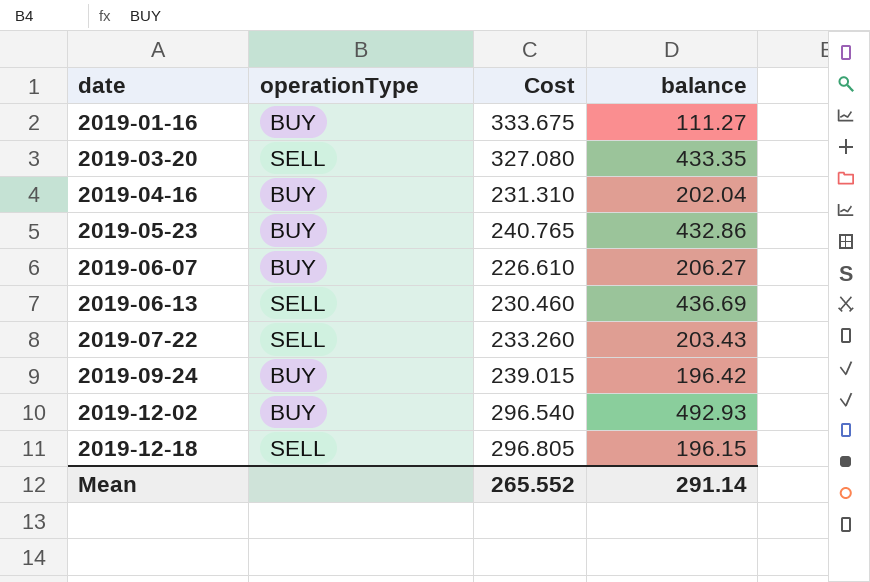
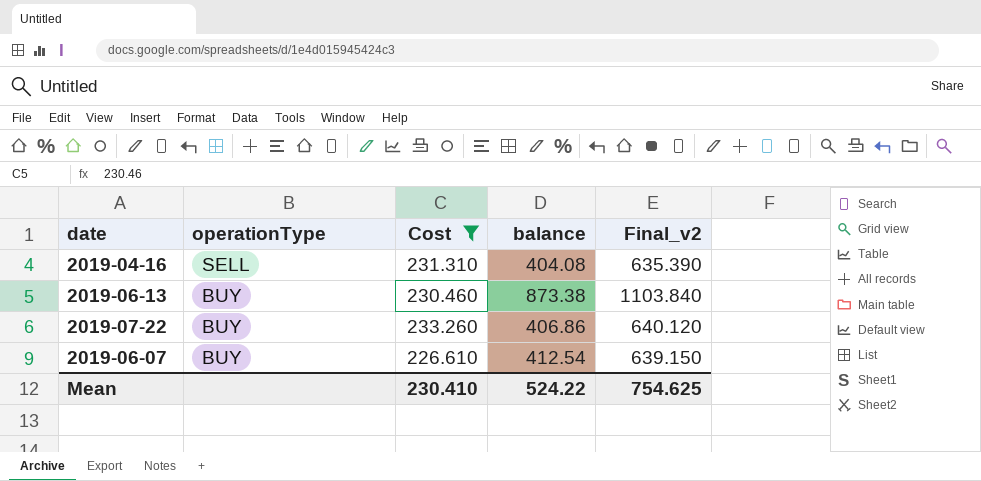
filter: none -> Cost <= 233.260
row order: date ascending -> operationType descending
column Final_v2 | formula: none -> [Cost] + [balance]
2019-04-16 | operationType: BUY -> SELL
2019-04-16 | balance: 202.04 -> 404.08
2019-06-13 | operationType: SELL -> BUY
2019-06-13 | balance: 436.69 -> 873.38
2019-07-22 | operationType: SELL -> BUY
2019-07-22 | balance: 203.43 -> 406.86
2019-06-07 | balance: 206.27 -> 412.54
Mean | Cost: 265.552 -> 230.410
Mean | balance: 291.14 -> 524.22

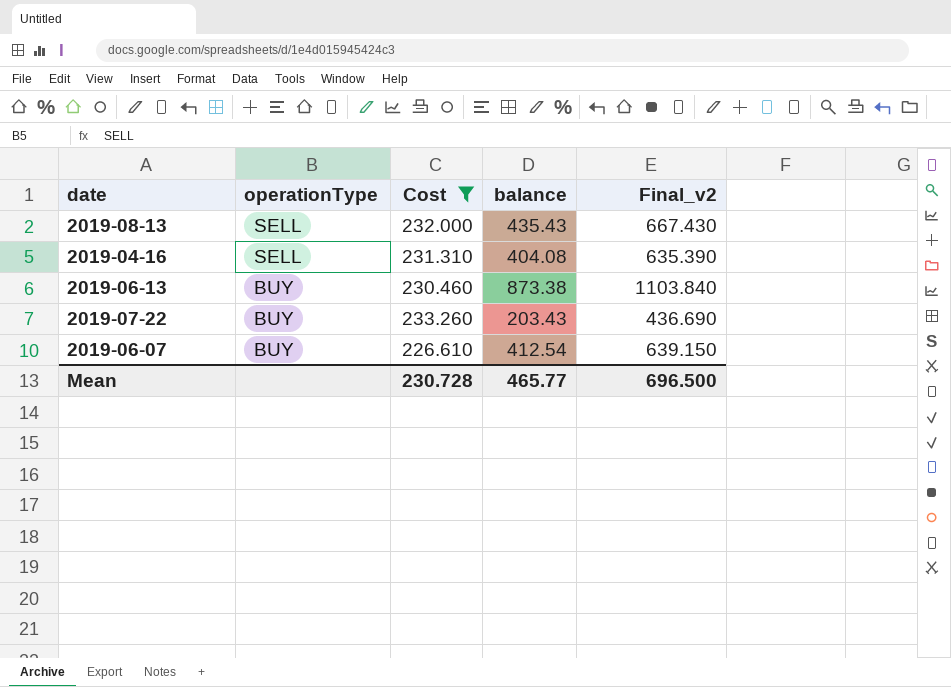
row 2019-08-13: none -> SELL | 232.000 | 435.43 | 667.430
2019-07-22 | balance: 406.86 -> 203.43
2019-07-22 | Final_v2: 640.120 -> 436.690
Mean | Cost: 230.410 -> 230.728
Mean | balance: 524.22 -> 465.77
Mean | Final_v2: 754.625 -> 696.500

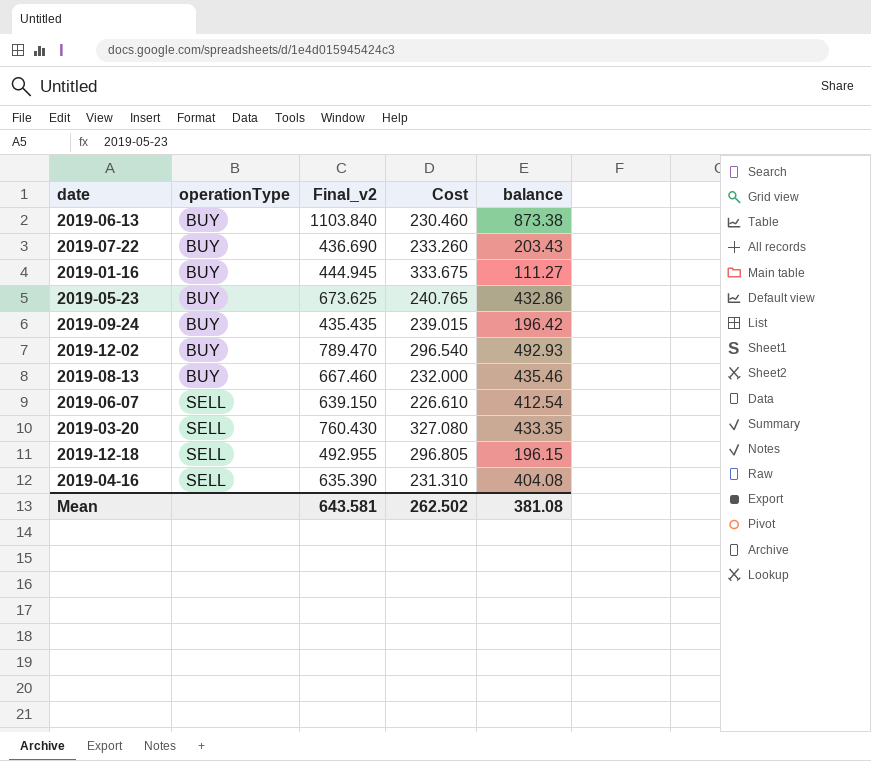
filter: Cost <= 233.260 -> none
row order: operationType descending -> operationType ascending
column Final_v2 | position: 5 -> 3
2019-08-13 | operationType: SELL -> BUY
2019-08-13 | Final_v2: 667.430 -> 667.460
2019-08-13 | balance: 435.43 -> 435.46
2019-06-07 | operationType: BUY -> SELL
Mean | Final_v2: 696.500 -> 643.581
Mean | Cost: 230.728 -> 262.502
Mean | balance: 465.77 -> 381.08

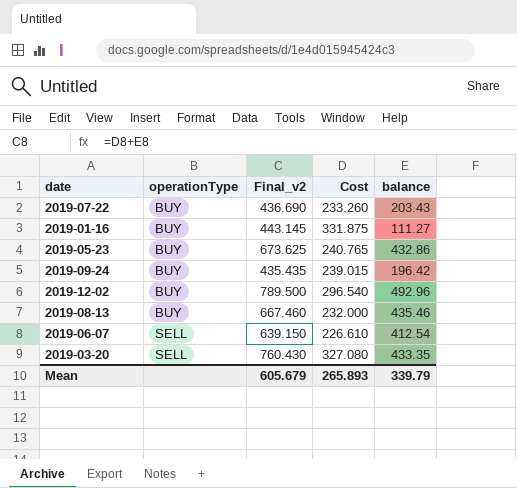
row 2019-06-13: BUY | 1103.840 | 230.460 | 873.38 -> none
row 2019-12-18: SELL | 492.955 | 296.805 | 196.15 -> none
row 2019-04-16: SELL | 635.390 | 231.310 | 404.08 -> none
2019-01-16 | Final_v2: 444.945 -> 443.145
2019-01-16 | Cost: 333.675 -> 331.875
2019-12-02 | Final_v2: 789.470 -> 789.500
2019-12-02 | balance: 492.93 -> 492.96
Mean | Final_v2: 643.581 -> 605.679
Mean | Cost: 262.502 -> 265.893
Mean | balance: 381.08 -> 339.79

